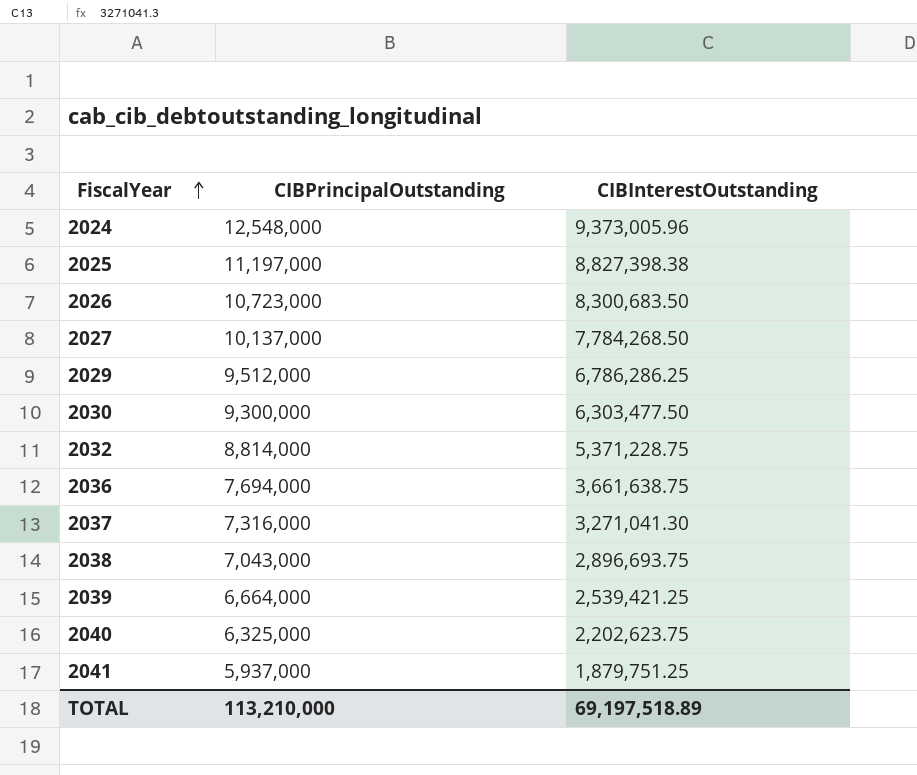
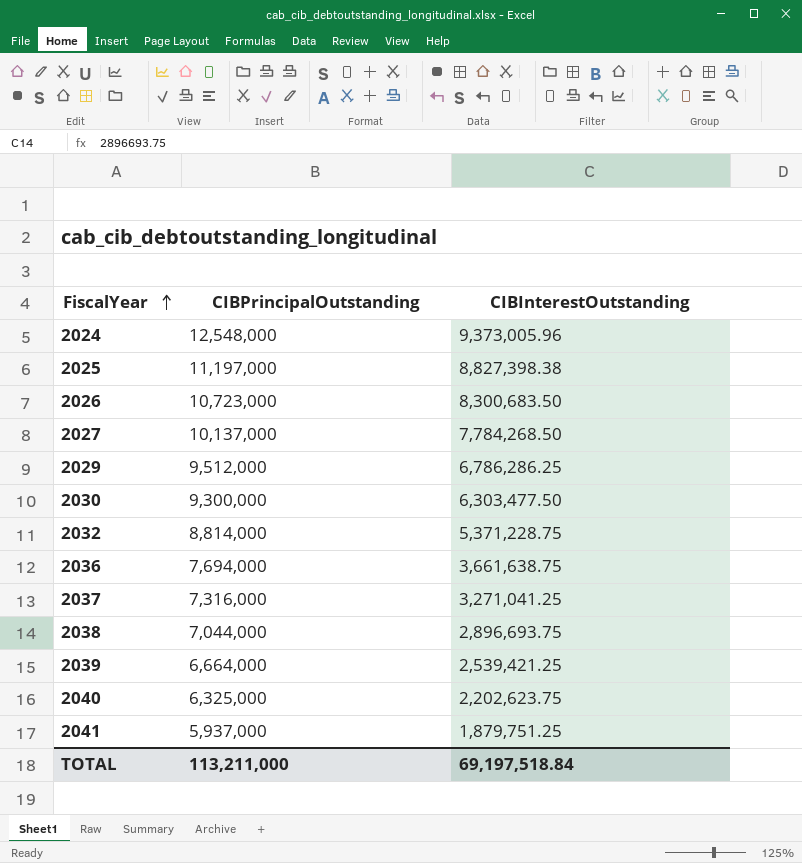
2037 | CIBInterestOutstanding: 3,271,041.30 -> 3,271,041.25
2038 | CIBPrincipalOutstanding: 7,043,000 -> 7,044,000
TOTAL | CIBPrincipalOutstanding: 113,210,000 -> 113,211,000
TOTAL | CIBInterestOutstanding: 69,197,518.89 -> 69,197,518.84

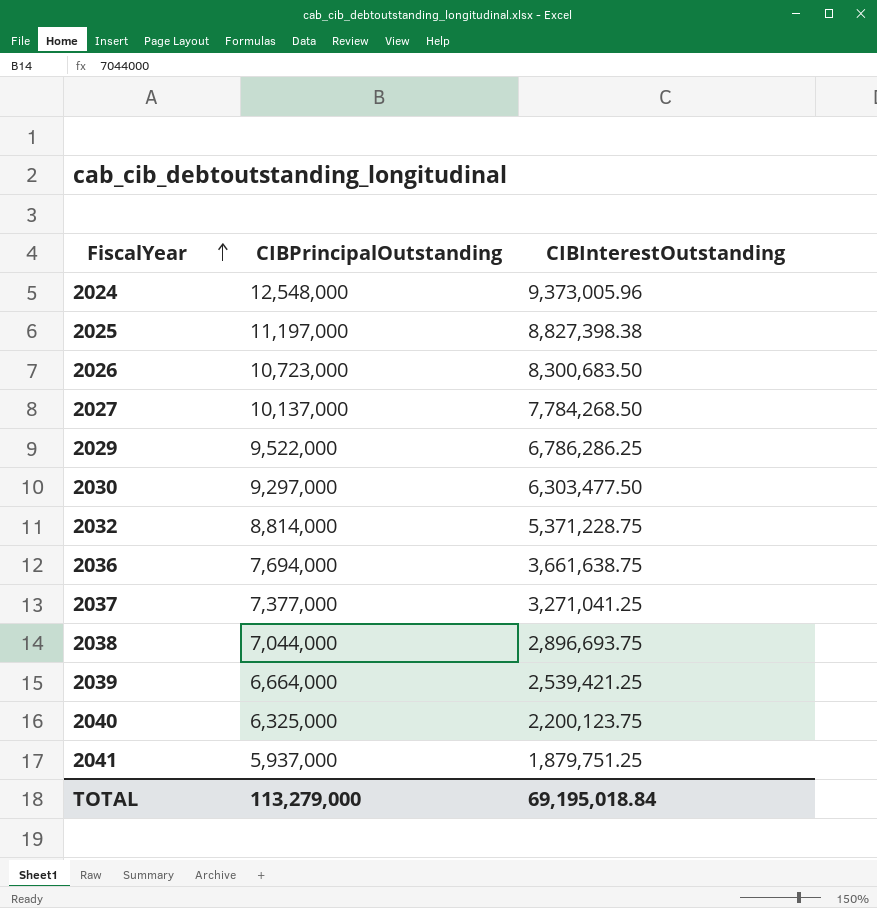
2029 | CIBPrincipalOutstanding: 9,512,000 -> 9,522,000
2030 | CIBPrincipalOutstanding: 9,300,000 -> 9,297,000
2037 | CIBPrincipalOutstanding: 7,316,000 -> 7,377,000
2040 | CIBInterestOutstanding: 2,202,623.75 -> 2,200,123.75
TOTAL | CIBPrincipalOutstanding: 113,211,000 -> 113,279,000
TOTAL | CIBInterestOutstanding: 69,197,518.84 -> 69,195,018.84

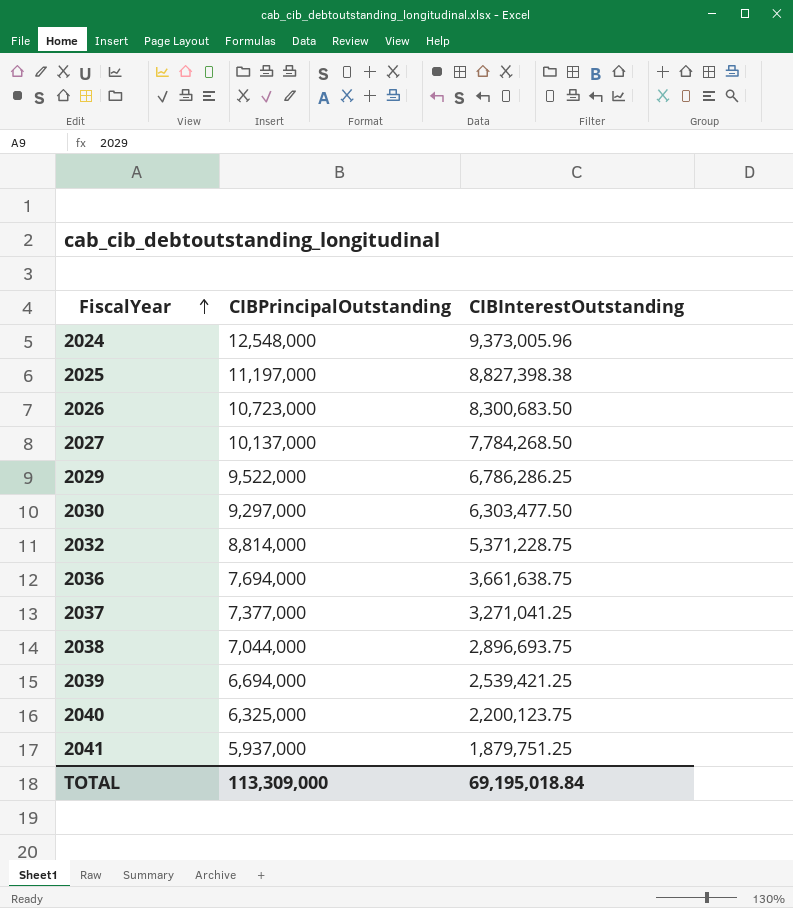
2039 | CIBPrincipalOutstanding: 6,664,000 -> 6,694,000
TOTAL | CIBPrincipalOutstanding: 113,279,000 -> 113,309,000

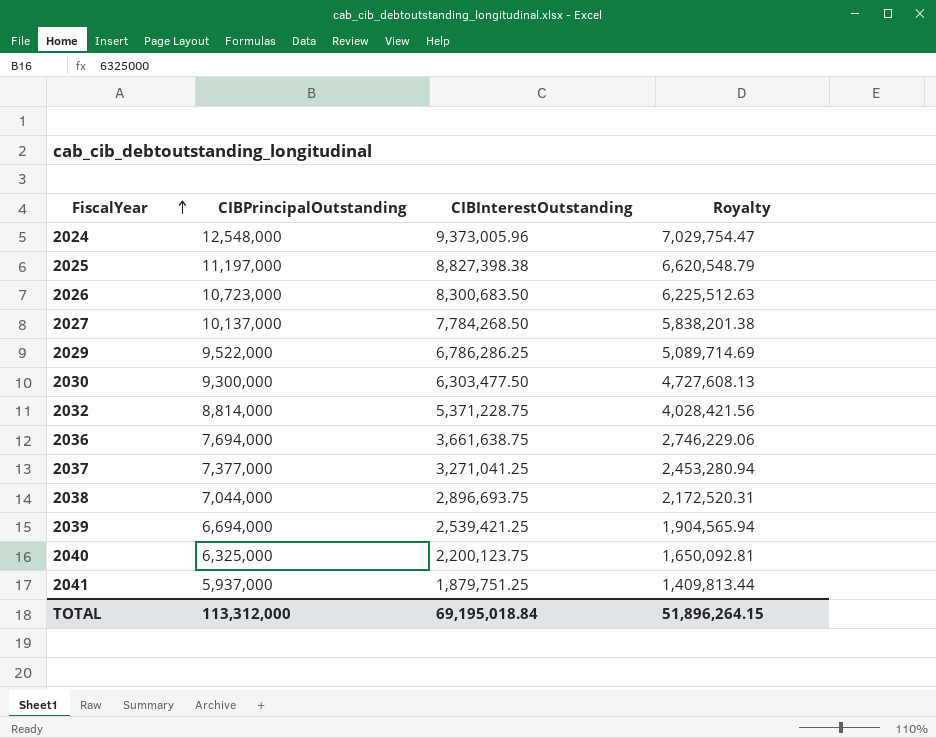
column Royalty | formula: none -> [CIBInterestOutstanding] * 0.75
2030 | CIBPrincipalOutstanding: 9,297,000 -> 9,300,000
TOTAL | CIBPrincipalOutstanding: 113,309,000 -> 113,312,000

